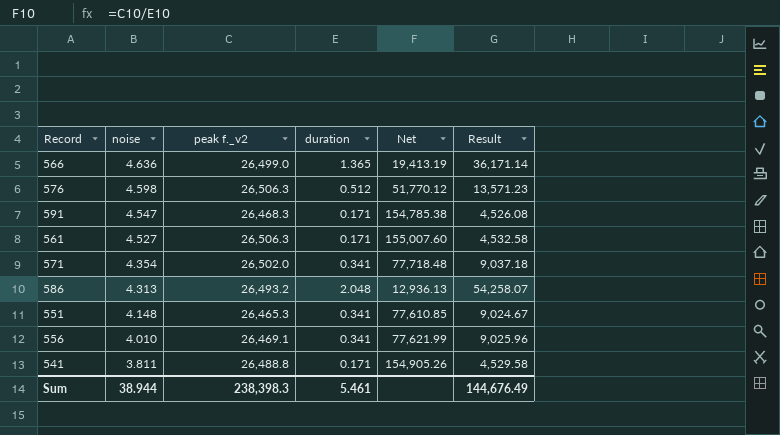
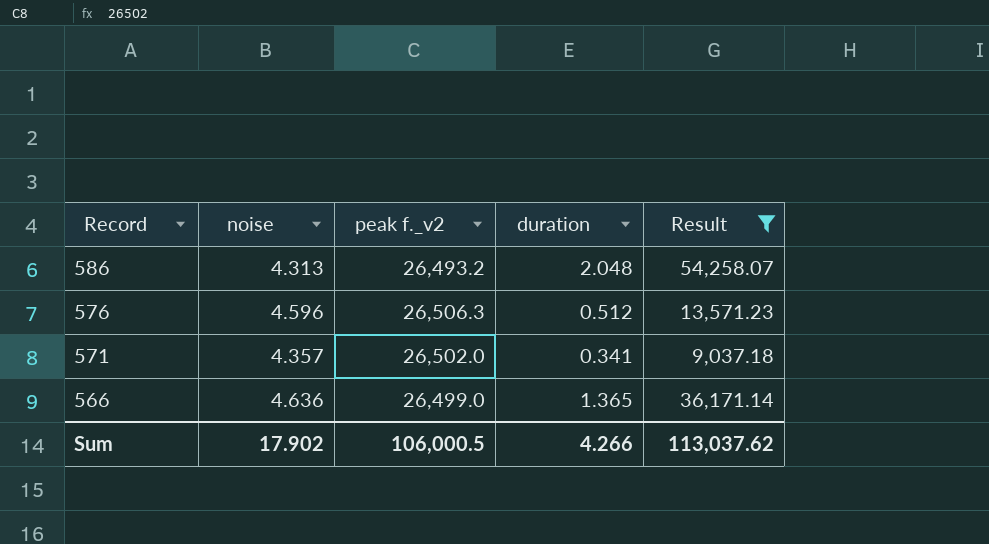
filter: none -> Result >= 9,037.18
row order: noise descending -> Record descending
column Net | formula: [peak f._v2] / [duration] -> none
576 | noise: 4.598 -> 4.596
571 | noise: 4.354 -> 4.357
Sum | noise: 38.944 -> 17.902
Sum | peak f._v2: 238,398.3 -> 106,000.5
Sum | duration: 5.461 -> 4.266
Sum | Result: 144,676.49 -> 113,037.62

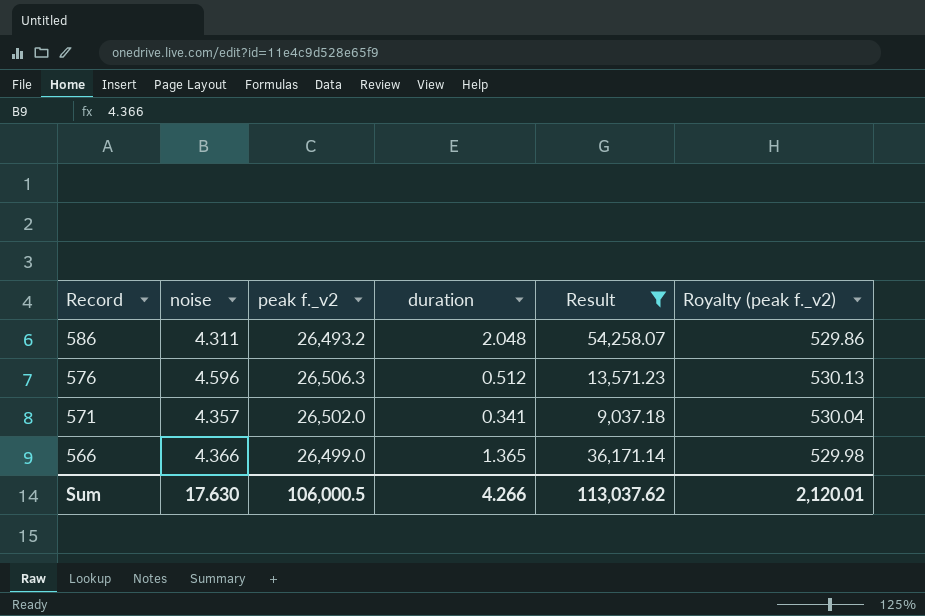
column Royalty (peak f._v2) | formula: none -> [peak f._v2] * 0.02
586 | noise: 4.313 -> 4.311
566 | noise: 4.636 -> 4.366
Sum | noise: 17.902 -> 17.630

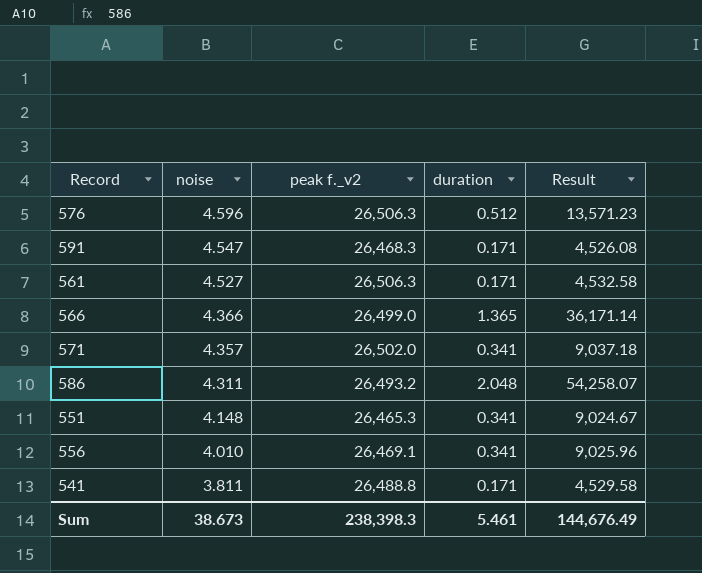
filter: Result >= 9,037.18 -> none
row order: Record descending -> noise descending
column Royalty (peak f._v2) | formula: [peak f._v2] * 0.02 -> none
Sum | noise: 17.630 -> 38.673
Sum | peak f._v2: 106,000.5 -> 238,398.3
Sum | duration: 4.266 -> 5.461
Sum | Result: 113,037.62 -> 144,676.49

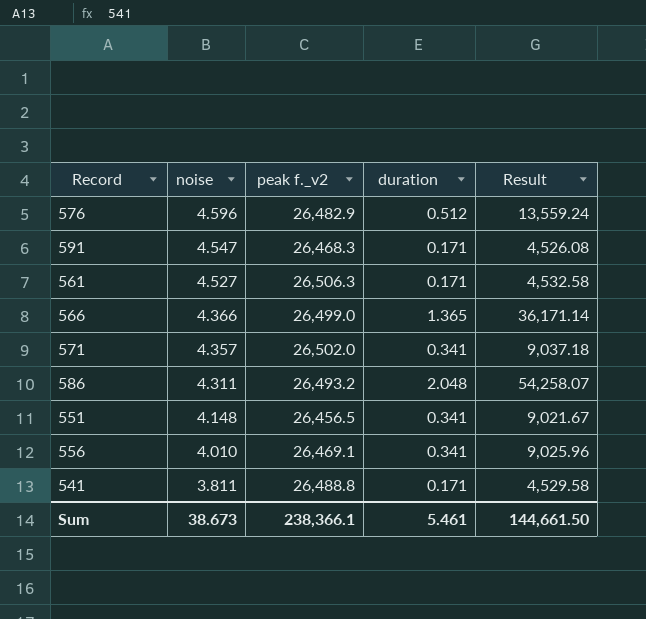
576 | peak f._v2: 26,506.3 -> 26,482.9
576 | Result: 13,571.23 -> 13,559.24
551 | peak f._v2: 26,465.3 -> 26,456.5
551 | Result: 9,024.67 -> 9,021.67
Sum | peak f._v2: 238,398.3 -> 238,366.1
Sum | Result: 144,676.49 -> 144,661.50

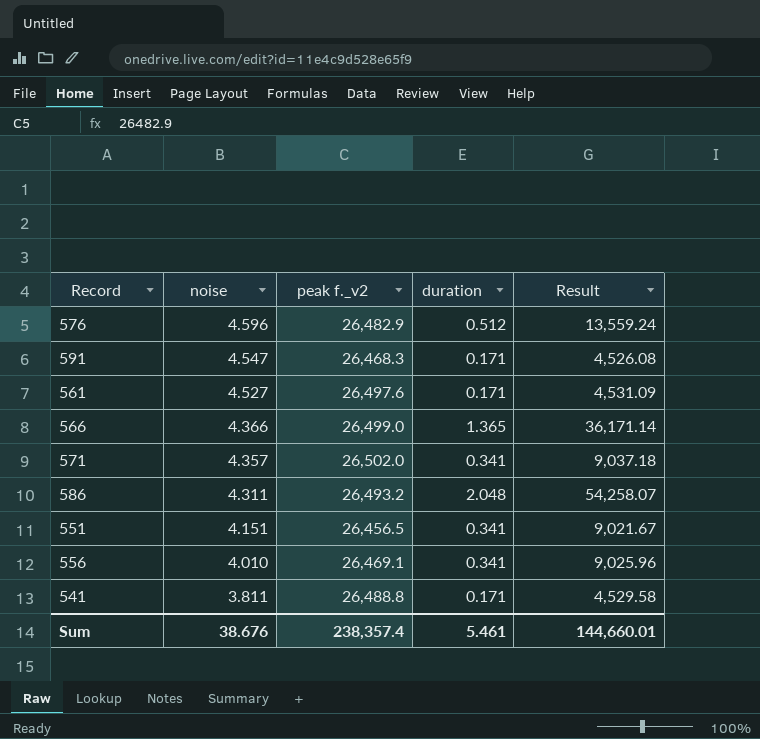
561 | peak f._v2: 26,506.3 -> 26,497.6
561 | Result: 4,532.58 -> 4,531.09
551 | noise: 4.148 -> 4.151
Sum | noise: 38.673 -> 38.676
Sum | peak f._v2: 238,366.1 -> 238,357.4
Sum | Result: 144,661.50 -> 144,660.01

